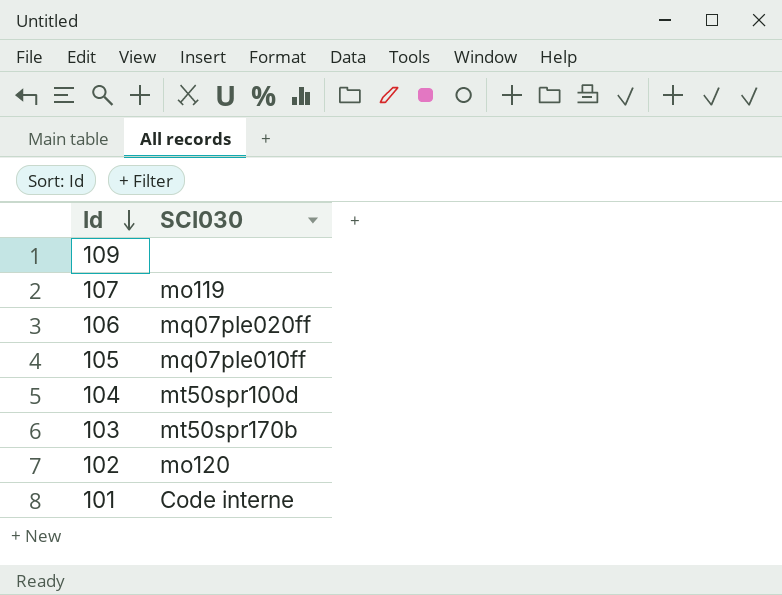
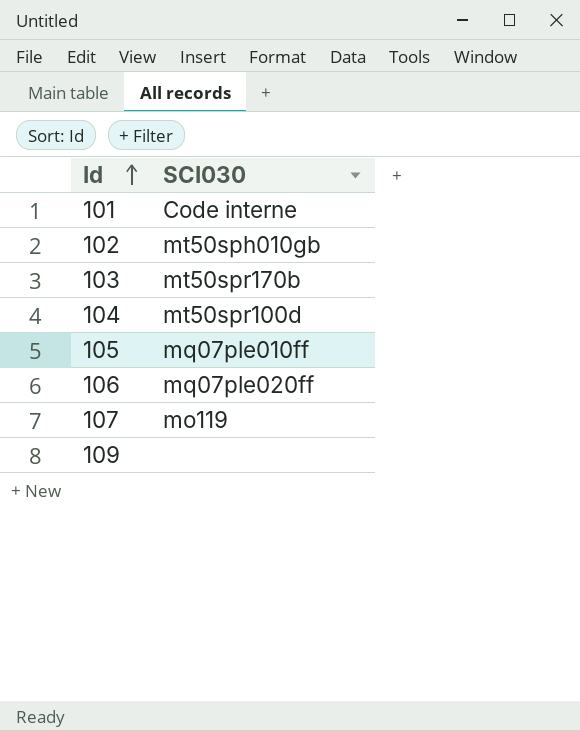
row order: Id descending -> Id ascending
102 | SCI030: mo120 -> mt50sph010gb

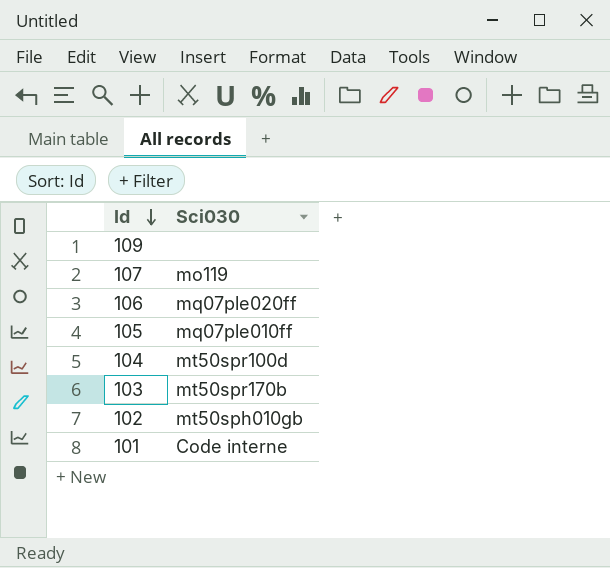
row order: Id ascending -> Id descending
column name: SCI030 -> Sci030

